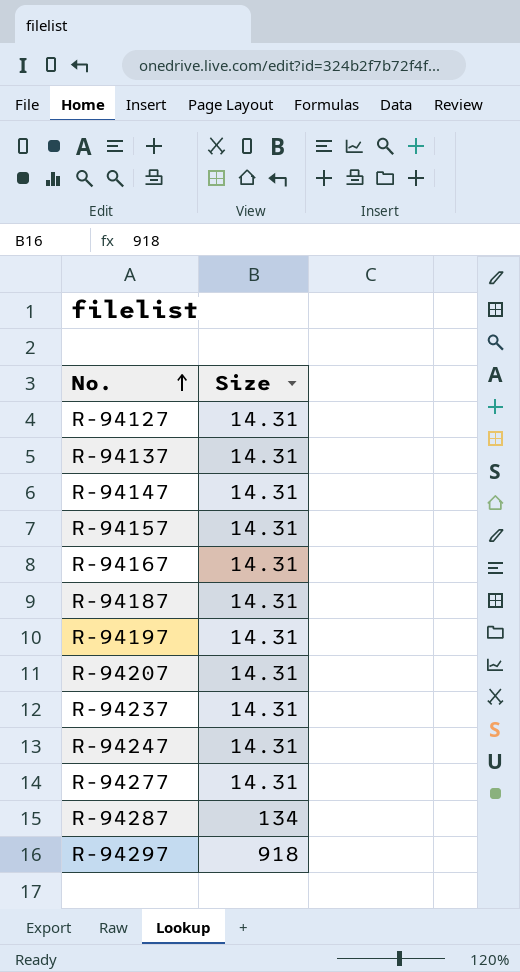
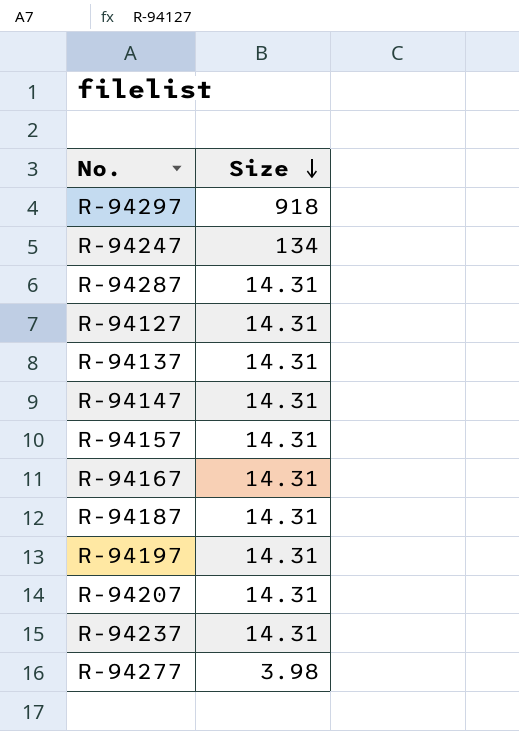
row order: No. ascending -> Size descending
R-94247 | Size: 14.31 -> 134
R-94287 | Size: 134 -> 14.31
R-94277 | Size: 14.31 -> 3.98

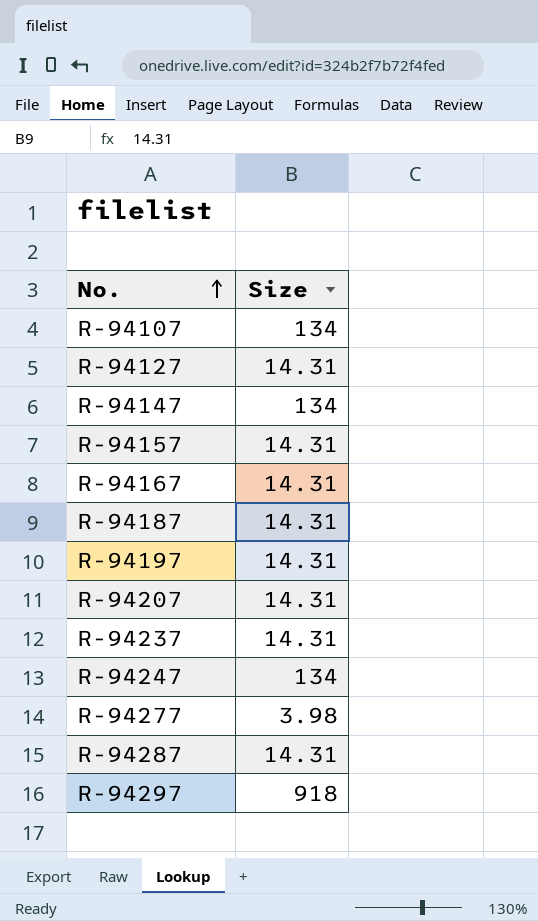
row order: Size descending -> No. ascending
row R-94137: 14.31 -> none
row R-94107: none -> 134
R-94147 | Size: 14.31 -> 134

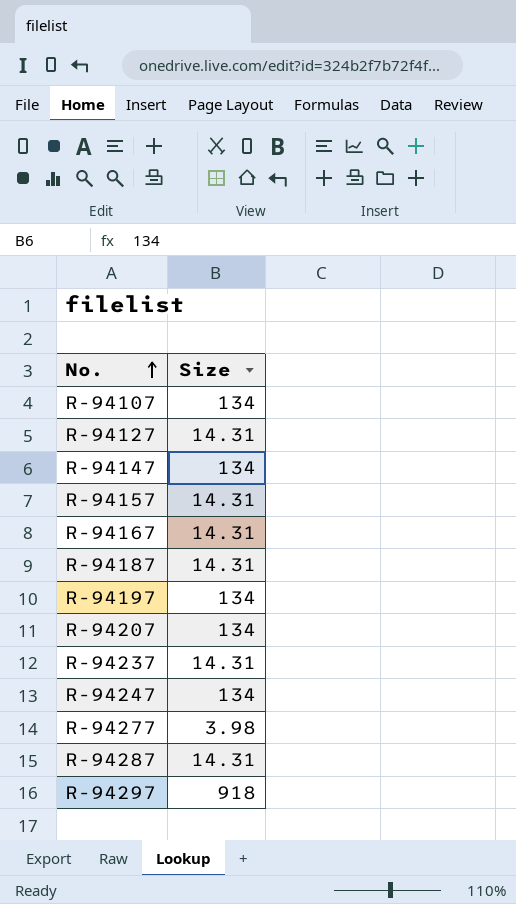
R-94197 | Size: 14.31 -> 134
R-94207 | Size: 14.31 -> 134

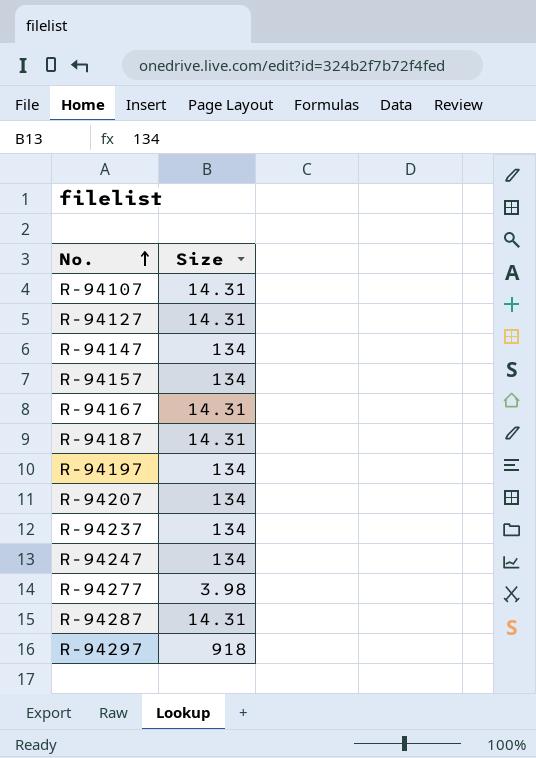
R-94107 | Size: 134 -> 14.31
R-94157 | Size: 14.31 -> 134
R-94237 | Size: 14.31 -> 134

